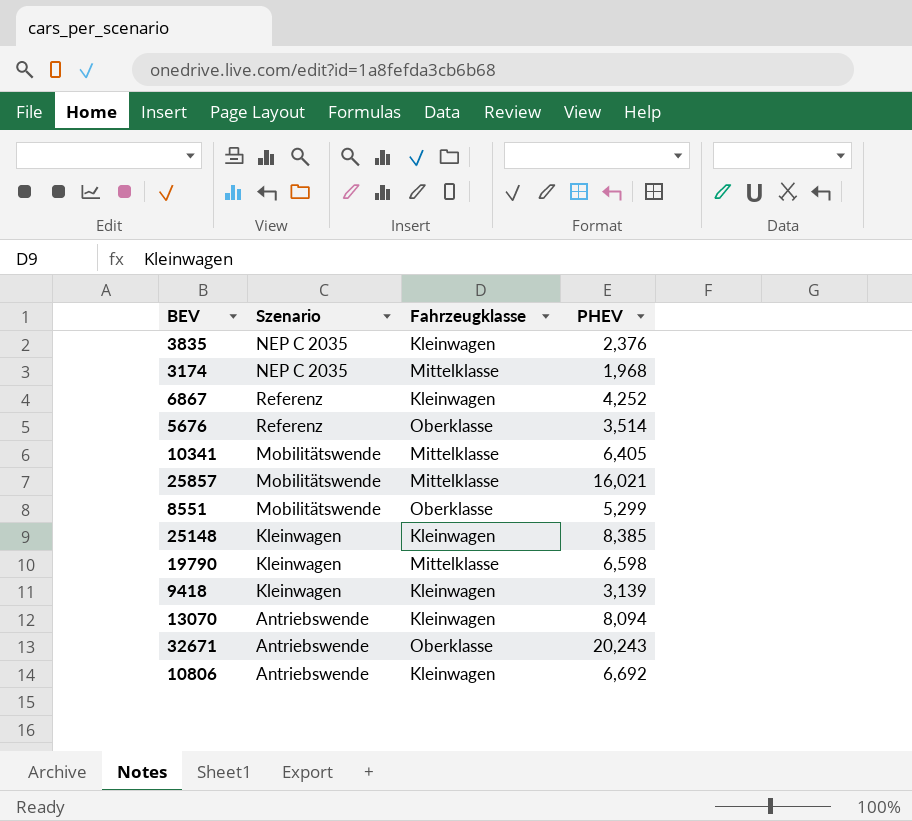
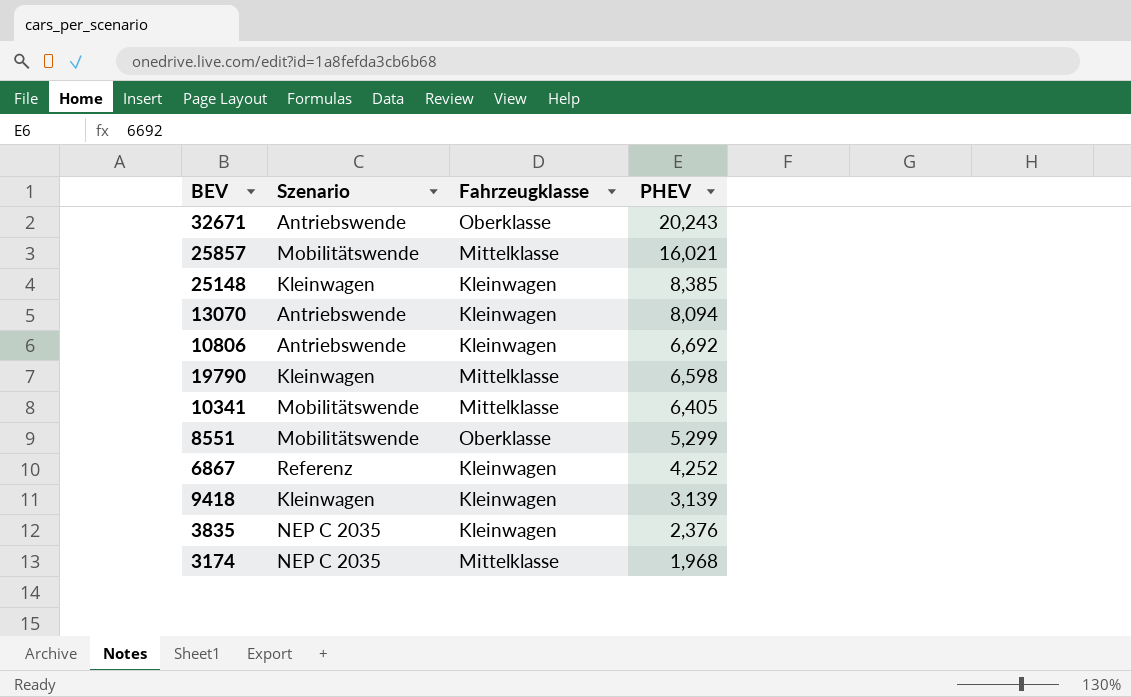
row order: none -> PHEV descending
row 5676: Referenz | Oberklasse | 3,514 -> none

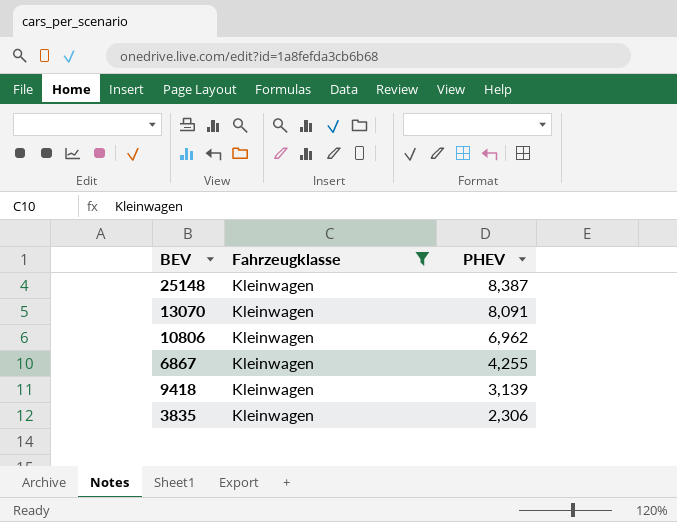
filter: none -> Fahrzeugklasse = Kleinwagen
column Szenario | position: 2 -> none
25148 | PHEV: 8,385 -> 8,387
13070 | PHEV: 8,094 -> 8,091
10806 | PHEV: 6,692 -> 6,962
6867 | PHEV: 4,252 -> 4,255
3835 | PHEV: 2,376 -> 2,306

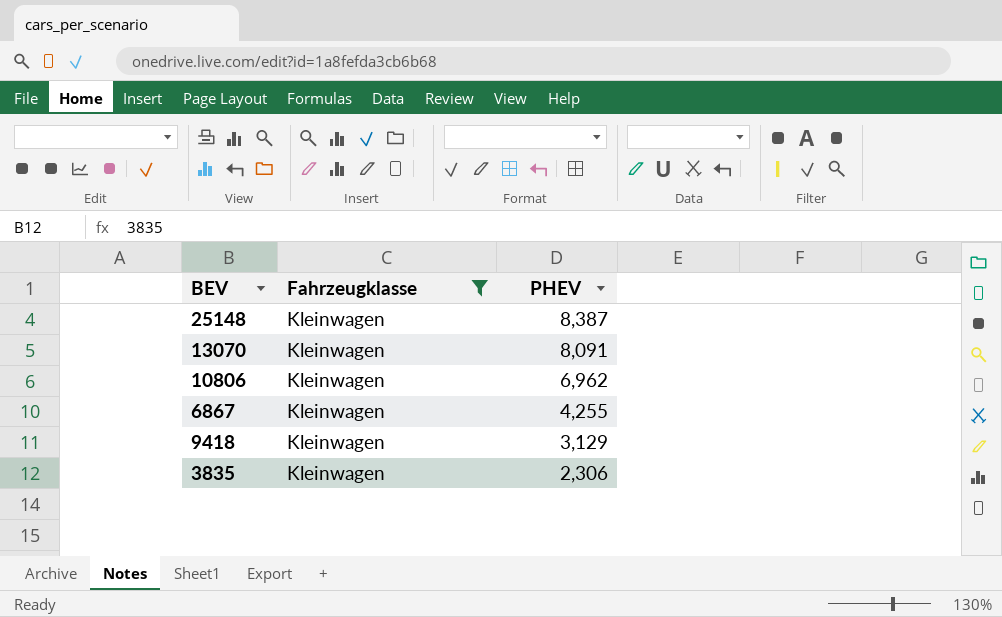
9418 | PHEV: 3,139 -> 3,129

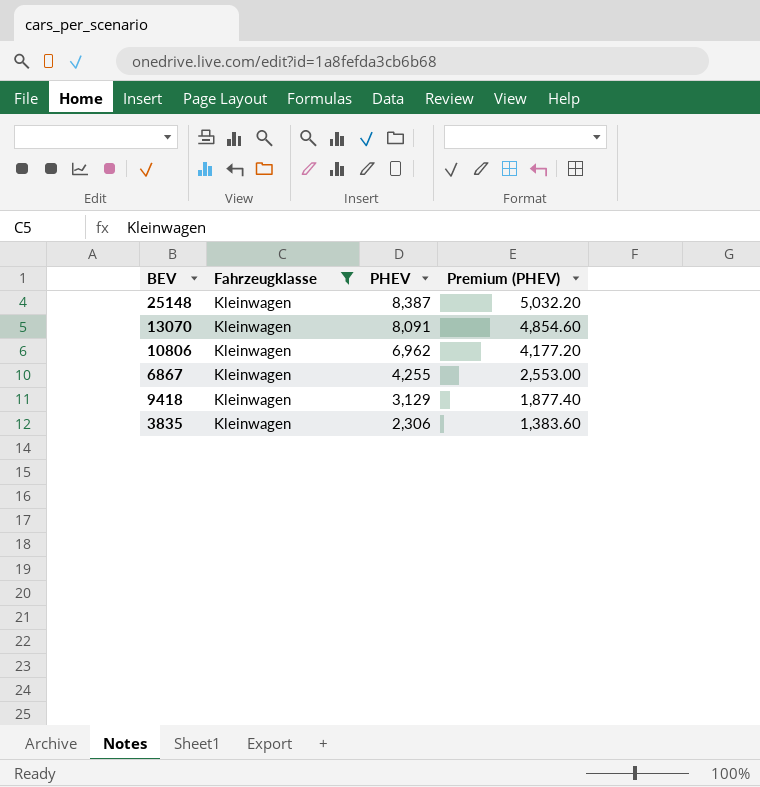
column Premium (PHEV) | formula: none -> [PHEV] * 0.6

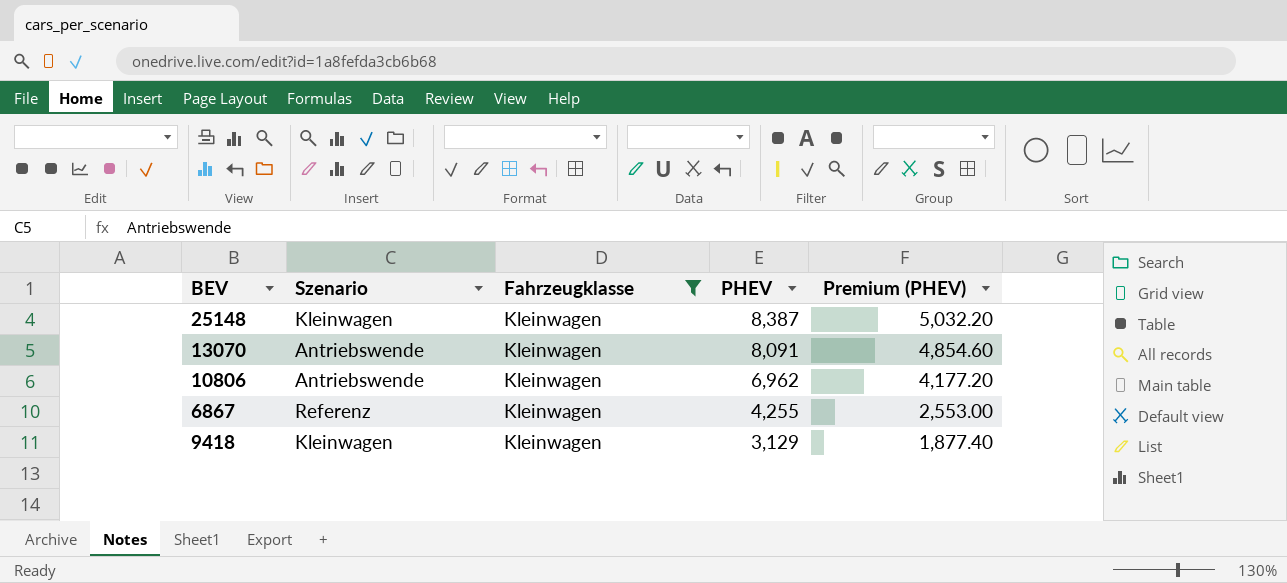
column Szenario | position: none -> 2
row 3835: Kleinwagen | 2,306 | 1,383.60 -> none

